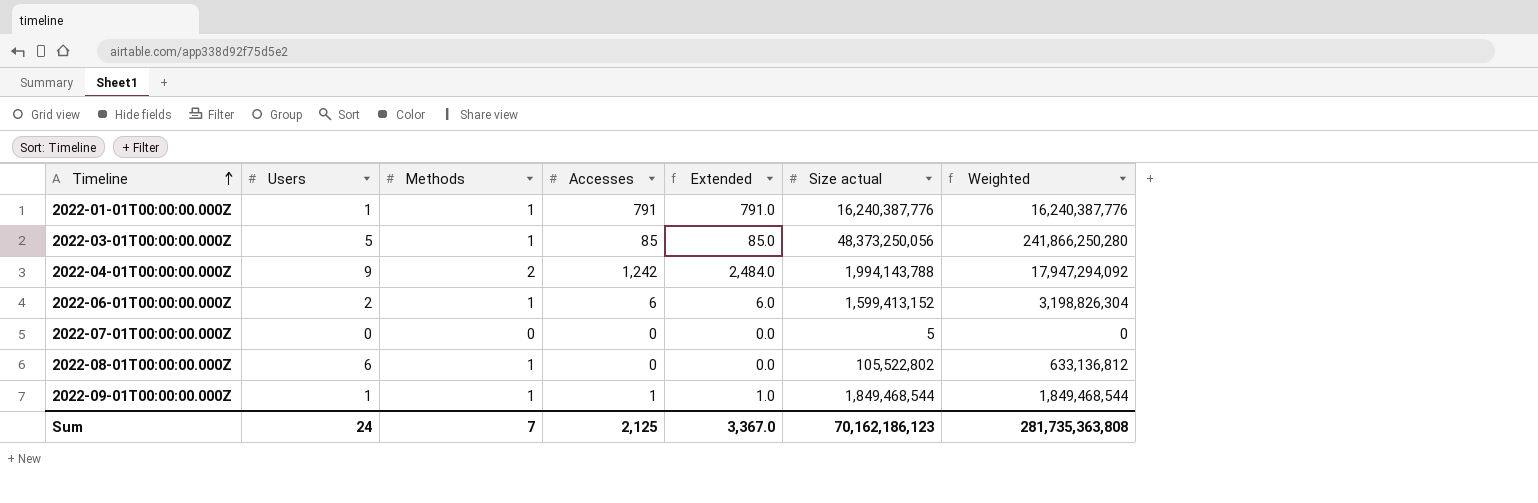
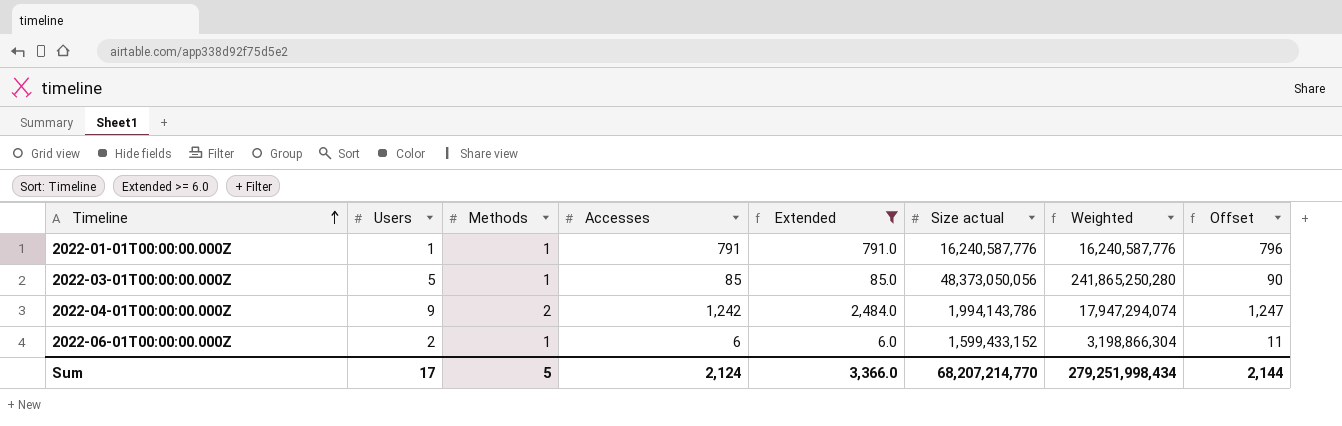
filter: none -> Extended >= 6.0
column Offset | formula: none -> [Accesses] + 5
2022-01-01T00:00:00.000Z | Size actual: 16,240,387,776 -> 16,240,587,776
2022-01-01T00:00:00.000Z | Weighted: 16,240,387,776 -> 16,240,587,776
2022-03-01T00:00:00.000Z | Size actual: 48,373,250,056 -> 48,373,050,056
2022-03-01T00:00:00.000Z | Weighted: 241,866,250,280 -> 241,865,250,280
2022-04-01T00:00:00.000Z | Size actual: 1,994,143,788 -> 1,994,143,786
2022-04-01T00:00:00.000Z | Weighted: 17,947,294,092 -> 17,947,294,074
2022-06-01T00:00:00.000Z | Size actual: 1,599,413,152 -> 1,599,433,152
2022-06-01T00:00:00.000Z | Weighted: 3,198,826,304 -> 3,198,866,304
Sum | Users: 24 -> 17
Sum | Methods: 7 -> 5
Sum | Accesses: 2,125 -> 2,124
Sum | Extended: 3,367.0 -> 3,366.0
Sum | Size actual: 70,162,186,123 -> 68,207,214,770
Sum | Weighted: 281,735,363,808 -> 279,251,998,434

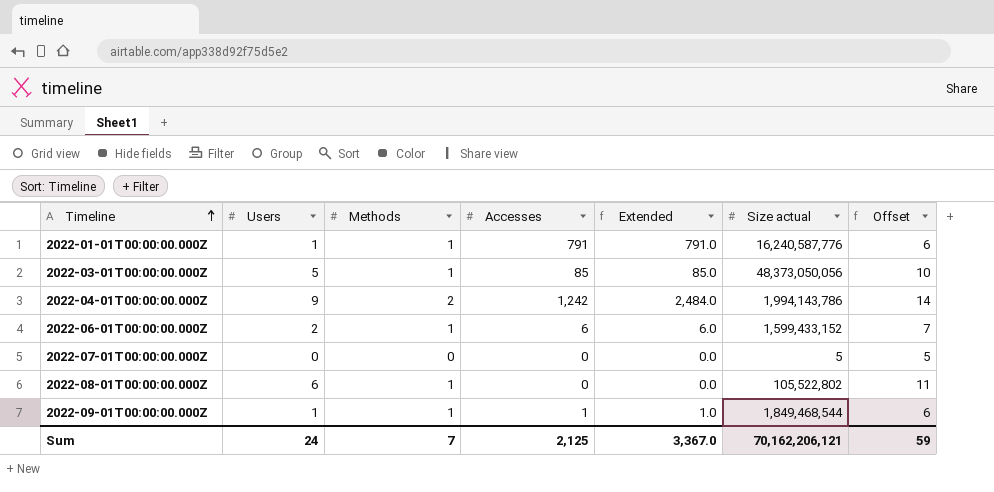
filter: Extended >= 6.0 -> none
column Weighted | formula: [Users] * [Size actual] -> none
column Offset | formula: [Accesses] + 5 -> [Users] + 5
Sum | Users: 17 -> 24
Sum | Methods: 5 -> 7
Sum | Accesses: 2,124 -> 2,125
Sum | Extended: 3,366.0 -> 3,367.0
Sum | Size actual: 68,207,214,770 -> 70,162,206,121
Sum | Offset: 2,144 -> 59

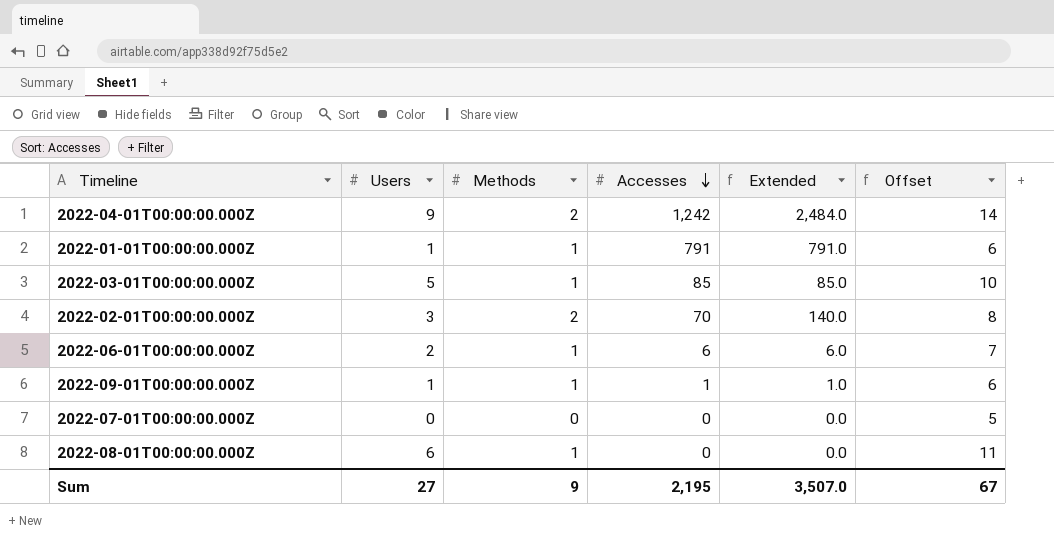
row order: Timeline ascending -> Accesses descending
column Size actual | position: 6 -> none
row 2022-02-01T00:00:00.000Z: none -> 3 | 2 | 70 | 140.0 | 8
Sum | Users: 24 -> 27
Sum | Methods: 7 -> 9
Sum | Accesses: 2,125 -> 2,195
Sum | Extended: 3,367.0 -> 3,507.0
Sum | Offset: 59 -> 67

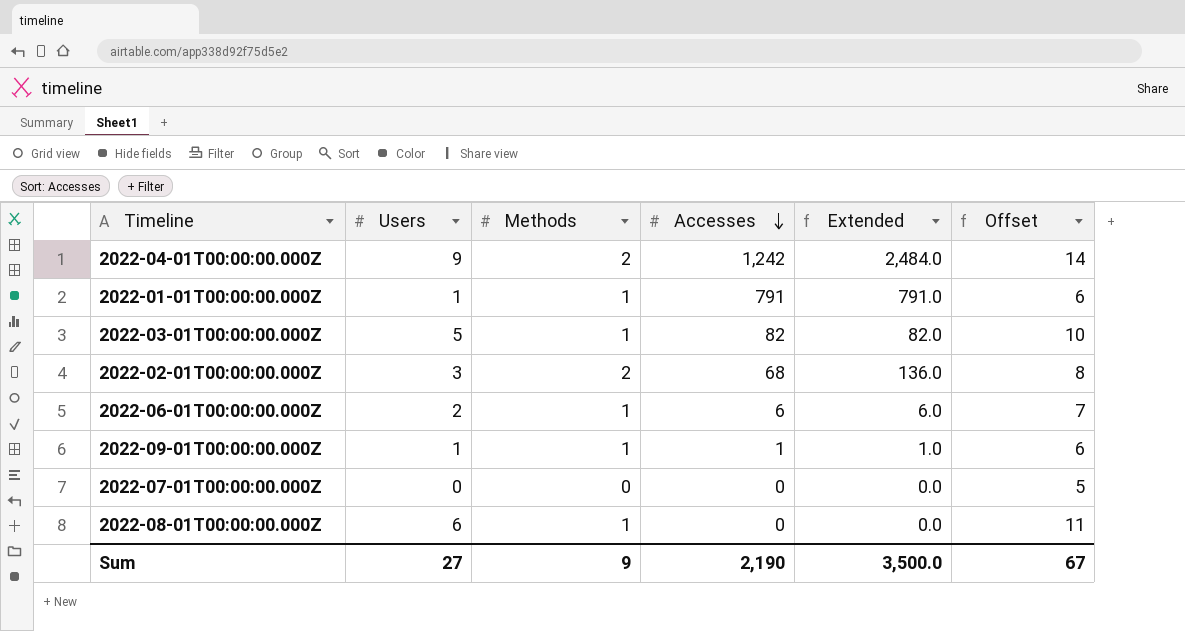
2022-03-01T00:00:00.000Z | Accesses: 85 -> 82
2022-03-01T00:00:00.000Z | Extended: 85.0 -> 82.0
2022-02-01T00:00:00.000Z | Accesses: 70 -> 68
2022-02-01T00:00:00.000Z | Extended: 140.0 -> 136.0
Sum | Accesses: 2,195 -> 2,190
Sum | Extended: 3,507.0 -> 3,500.0

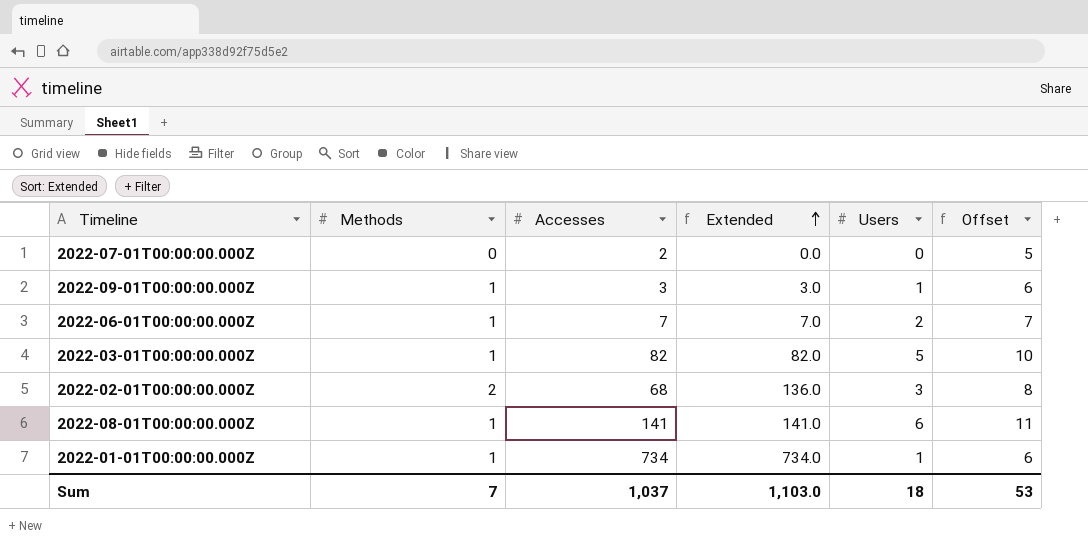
row order: Accesses descending -> Extended ascending
column Users | position: 2 -> 5
row 2022-04-01T00:00:00.000Z: 9 | 2 | 1,242 | 2,484.0 | 14 -> none
2022-07-01T00:00:00.000Z | Accesses: 0 -> 2
2022-09-01T00:00:00.000Z | Accesses: 1 -> 3
2022-09-01T00:00:00.000Z | Extended: 1.0 -> 3.0
2022-06-01T00:00:00.000Z | Accesses: 6 -> 7
2022-06-01T00:00:00.000Z | Extended: 6.0 -> 7.0
2022-08-01T00:00:00.000Z | Accesses: 0 -> 141
2022-08-01T00:00:00.000Z | Extended: 0.0 -> 141.0
2022-01-01T00:00:00.000Z | Accesses: 791 -> 734
2022-01-01T00:00:00.000Z | Extended: 791.0 -> 734.0
Sum | Methods: 9 -> 7
Sum | Accesses: 2,190 -> 1,037
Sum | Extended: 3,500.0 -> 1,103.0
Sum | Users: 27 -> 18
Sum | Offset: 67 -> 53

